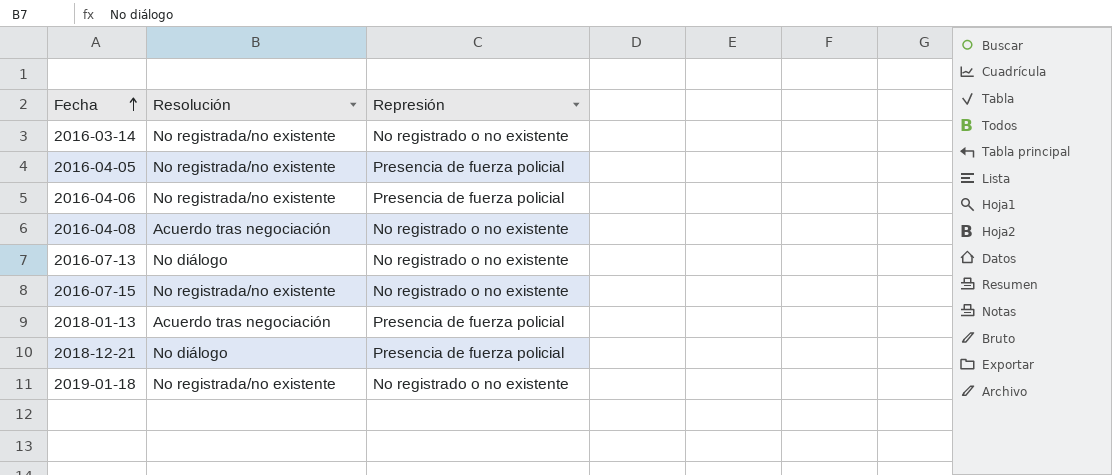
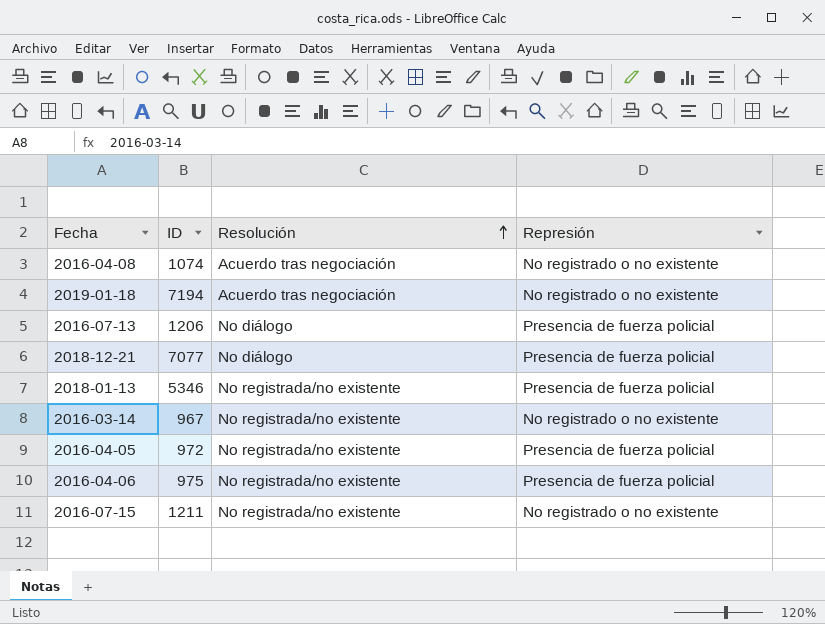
row order: Fecha ascending -> Resolución ascending
column ID | position: none -> 2
2019-01-18 | Resolución: No registrada/no existente -> Acuerdo tras negociación
2016-07-13 | Represión: No registrado o no existente -> Presencia de fuerza policial
2018-01-13 | Resolución: Acuerdo tras negociación -> No registrada/no existente

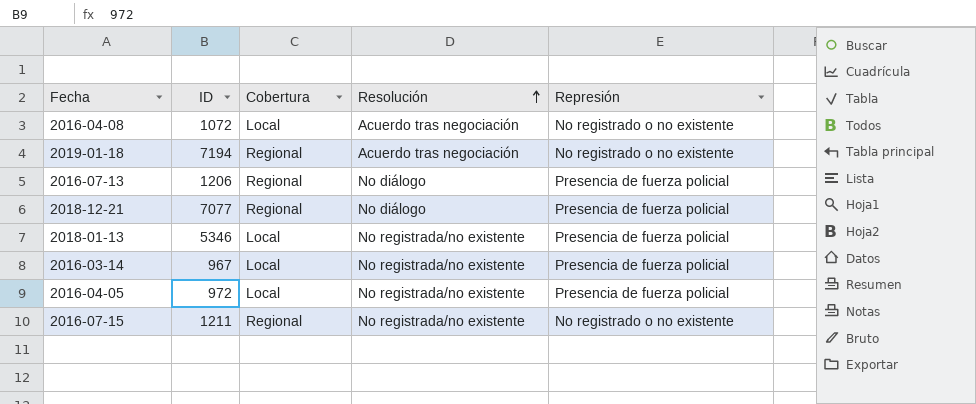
column Cobertura | position: none -> 3
row 2016-04-06: 975 | No registrada/no existente | Presencia de fuerza policial -> none
2016-04-08 | ID: 1074 -> 1072
2016-03-14 | Represión: No registrado o no existente -> Presencia de fuerza policial

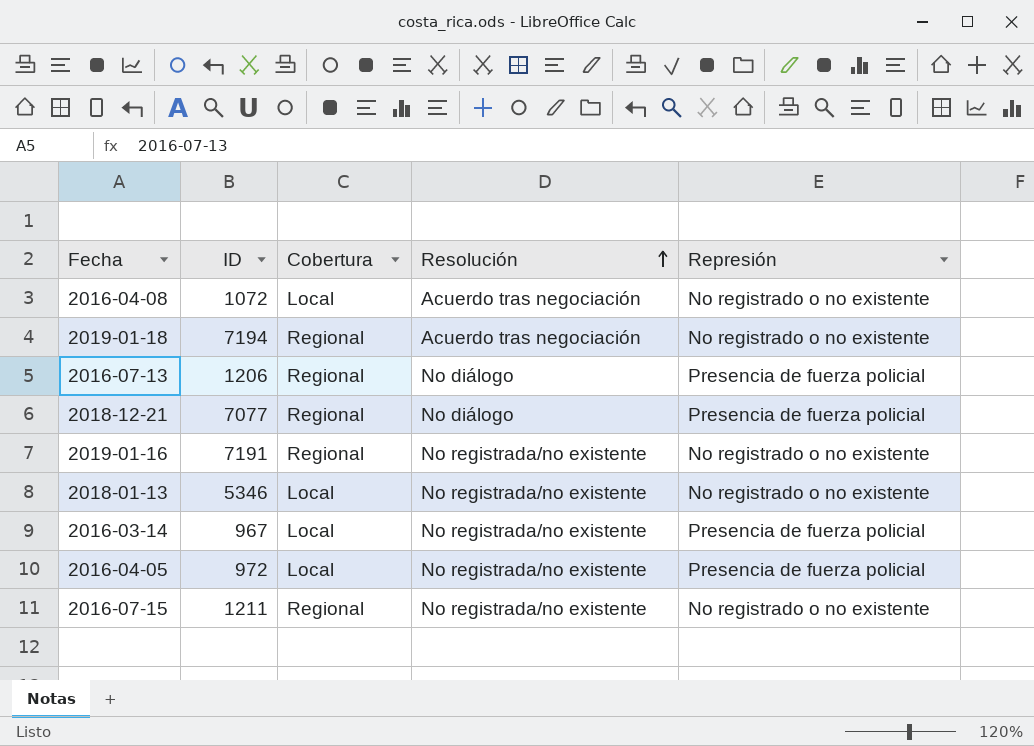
row 2019-01-16: none -> 7191 | Regional | No registrada/no existente | No registrado o no existente
2018-01-13 | Represión: Presencia de fuerza policial -> No registrado o no existente

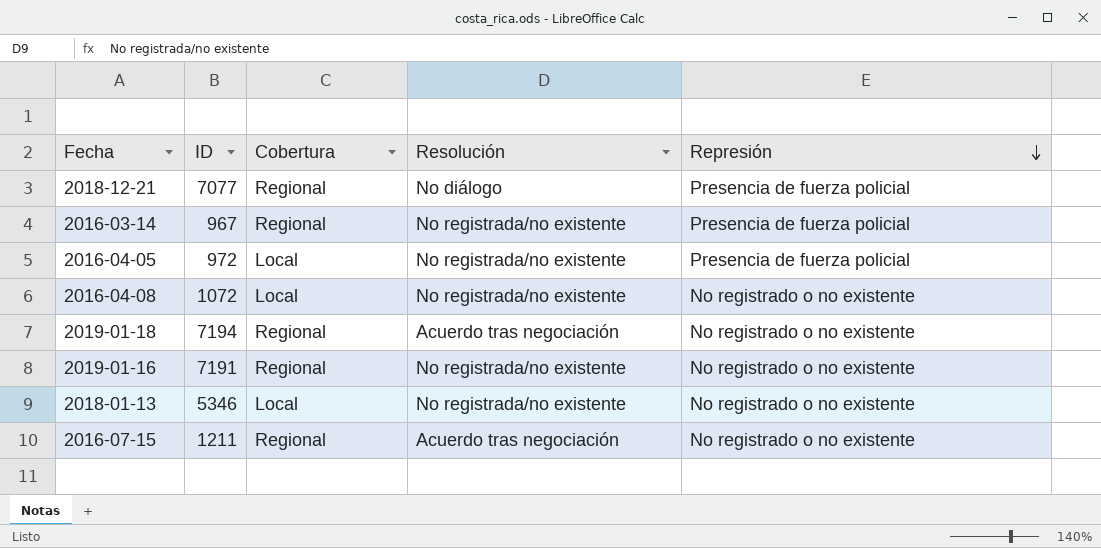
row order: Resolución ascending -> Represión descending
row 2016-07-13: 1206 | Regional | No diálogo | Presencia de fuerza policial -> none
2016-03-14 | Cobertura: Local -> Regional
2016-04-08 | Resolución: Acuerdo tras negociación -> No registrada/no existente
2016-07-15 | Resolución: No registrada/no existente -> Acuerdo tras negociación

